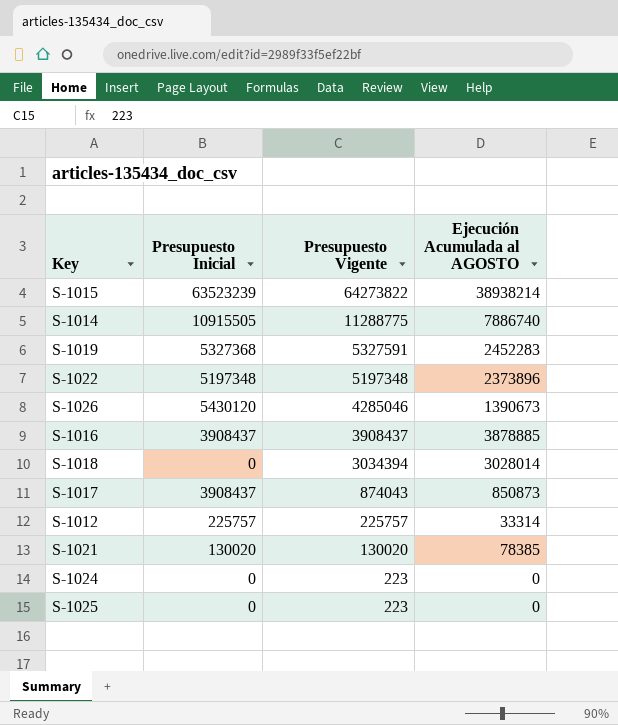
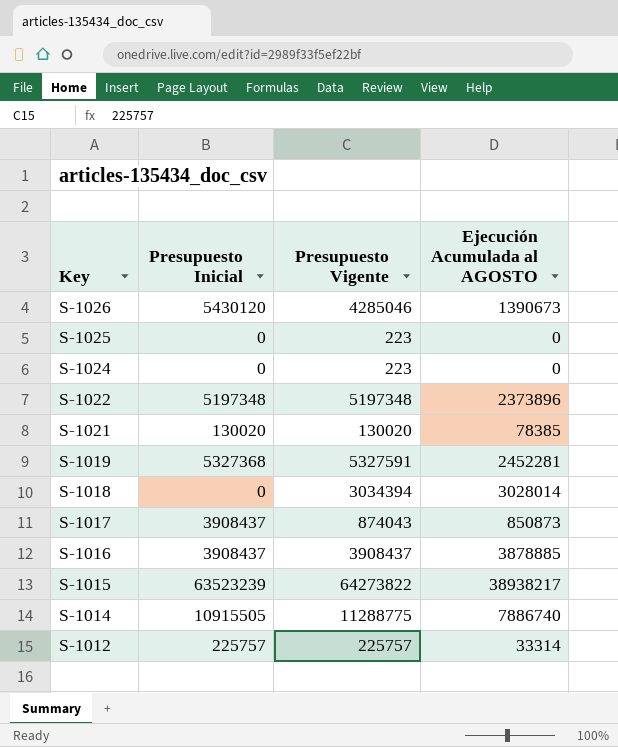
row order: Presupuesto Vigente descending -> Key descending
S-1019 | Ejecución Acumulada al AGOSTO: 2452283 -> 2452281
S-1015 | Ejecución Acumulada al AGOSTO: 38938214 -> 38938217

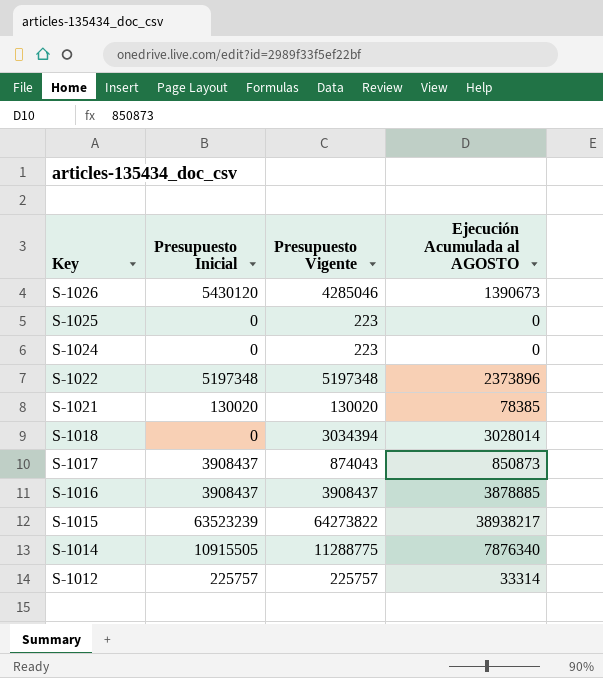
row S-1019: 5327368 | 5327591 | 2452281 -> none
S-1014 | Ejecución Acumulada al AGOSTO: 7886740 -> 7876340

